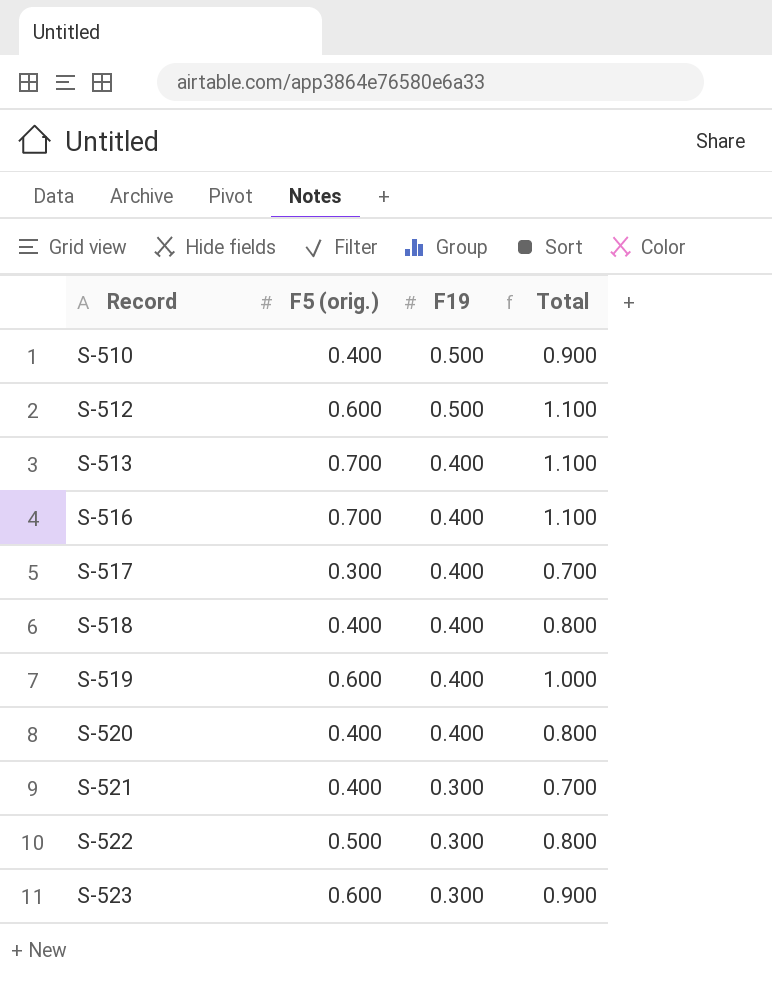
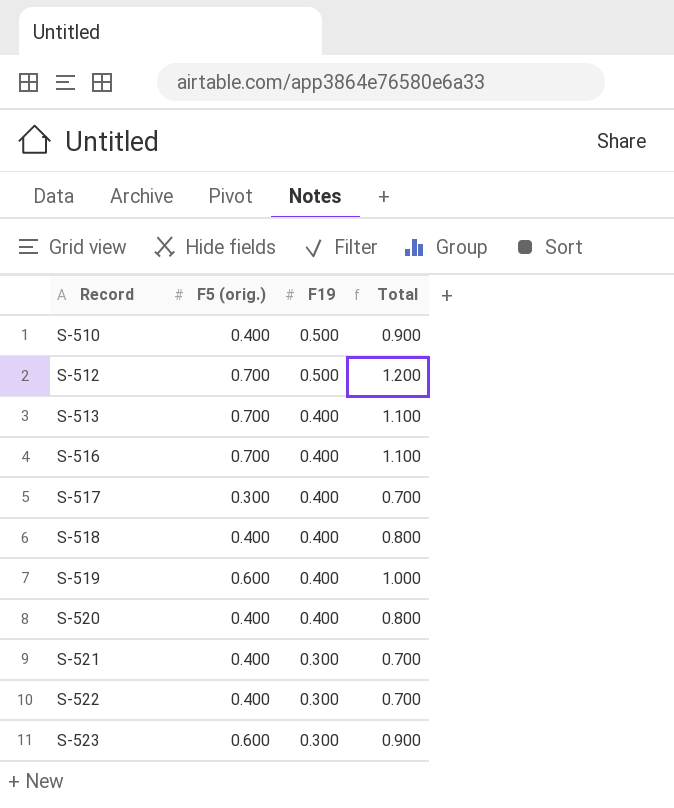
S-512 | F5 (orig.): 0.600 -> 0.700
S-512 | Total: 1.100 -> 1.200
S-522 | F5 (orig.): 0.500 -> 0.400
S-522 | Total: 0.800 -> 0.700

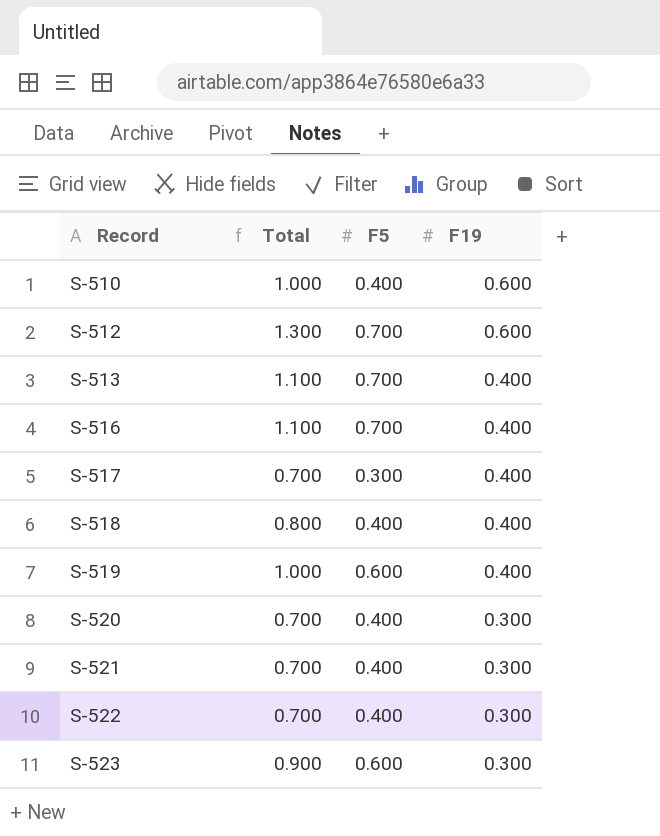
column Total | position: 4 -> 2
column name: F5 (orig.) -> F5
S-510 | Total: 0.900 -> 1.000
S-510 | F19: 0.500 -> 0.600
S-512 | Total: 1.200 -> 1.300
S-512 | F19: 0.500 -> 0.600
S-520 | Total: 0.800 -> 0.700
S-520 | F19: 0.400 -> 0.300

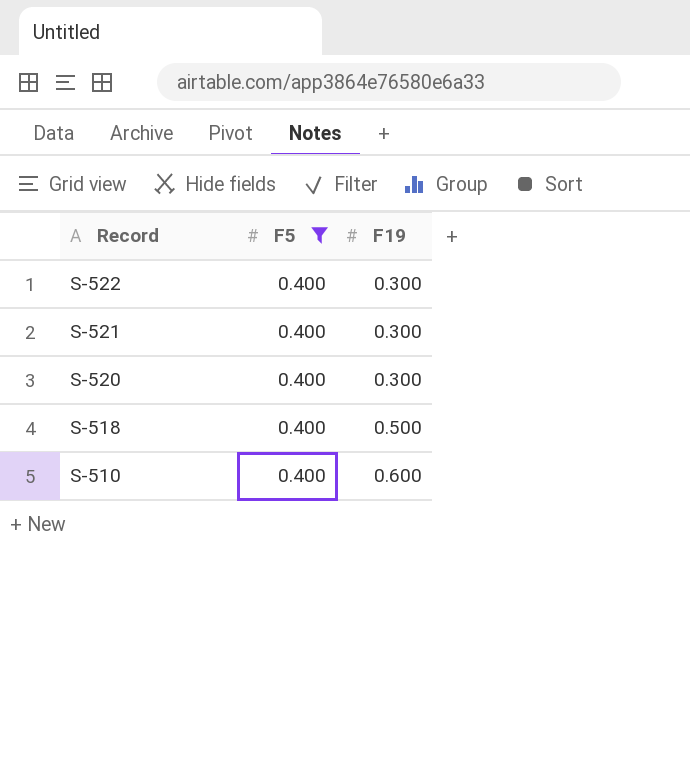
filter: none -> F5 = 0.400
row order: Record ascending -> Record descending
column Total | formula: [F5] + [F19] -> none
S-518 | F19: 0.400 -> 0.500

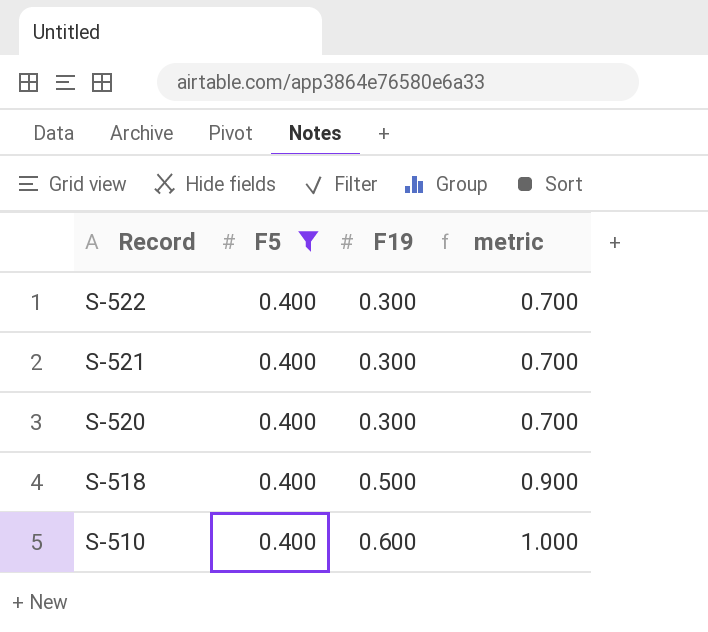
column metric | formula: none -> [F5] + [F19]

